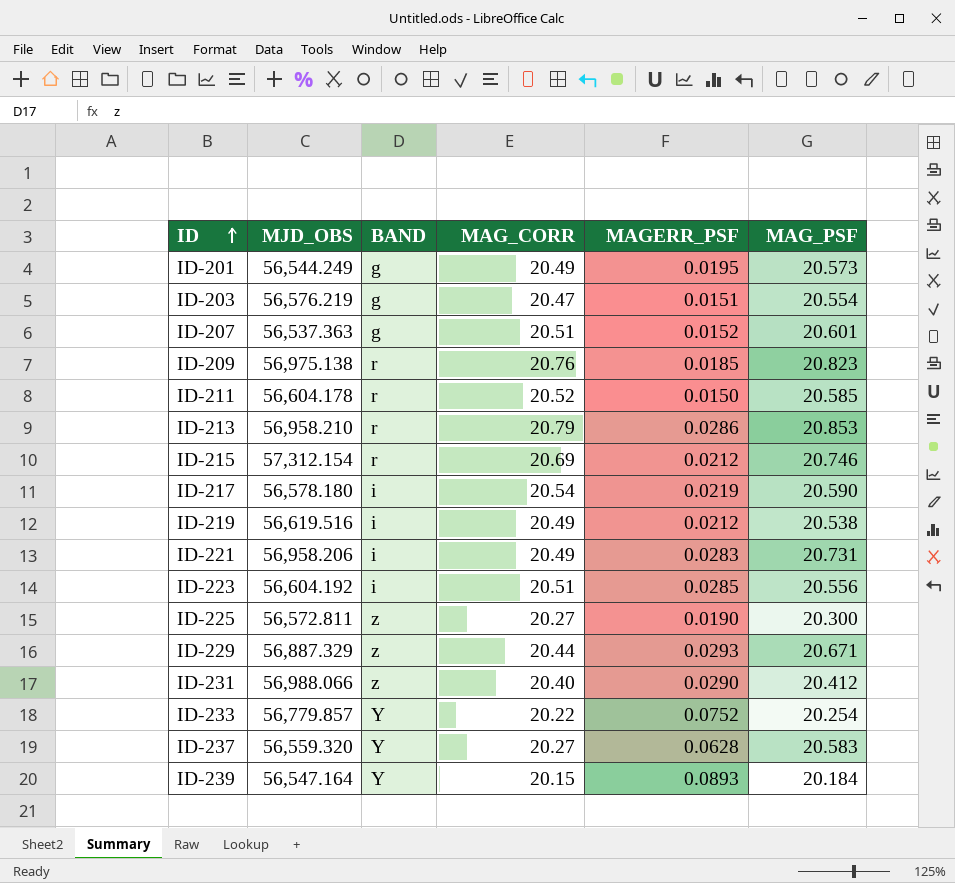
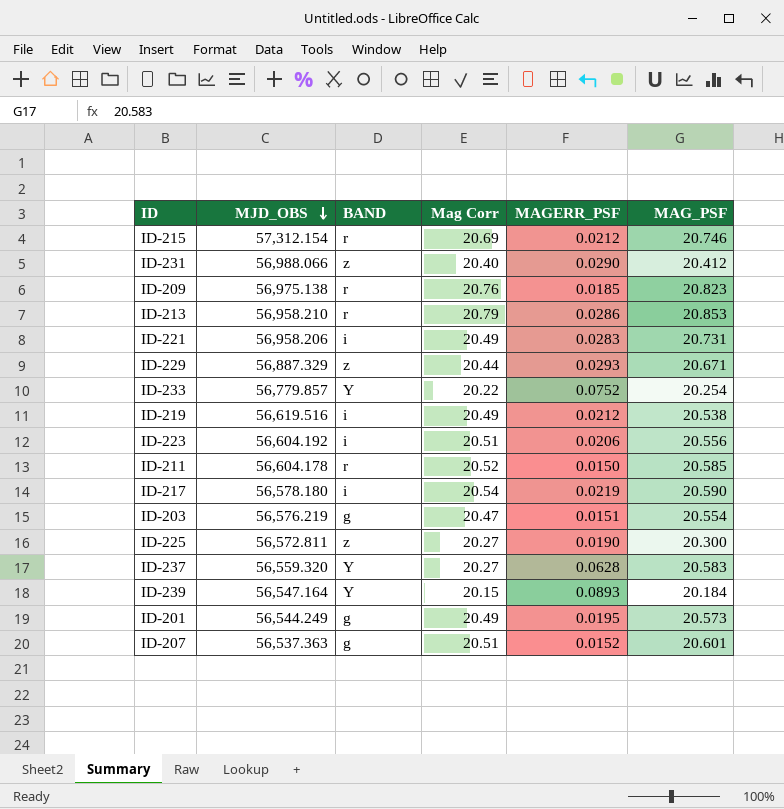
row order: ID ascending -> MJD_OBS descending
column name: MAG_CORR -> Mag Corr
ID-223 | MAGERR_PSF: 0.0285 -> 0.0206

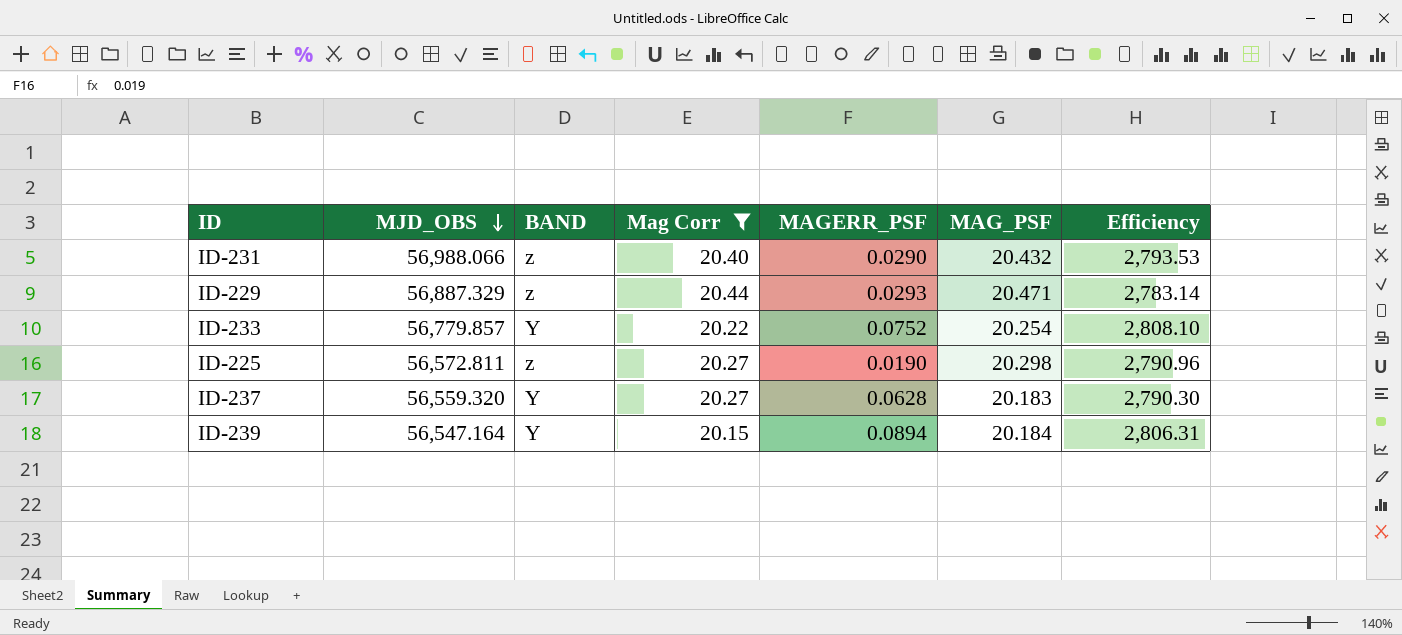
filter: none -> Mag Corr <= 20.44
column Efficiency | formula: none -> [MJD_OBS] / [Mag Corr]
ID-231 | MAG_PSF: 20.412 -> 20.432
ID-229 | MAG_PSF: 20.671 -> 20.471
ID-225 | MAG_PSF: 20.300 -> 20.298
ID-237 | MAG_PSF: 20.583 -> 20.183
ID-239 | MAGERR_PSF: 0.0893 -> 0.0894

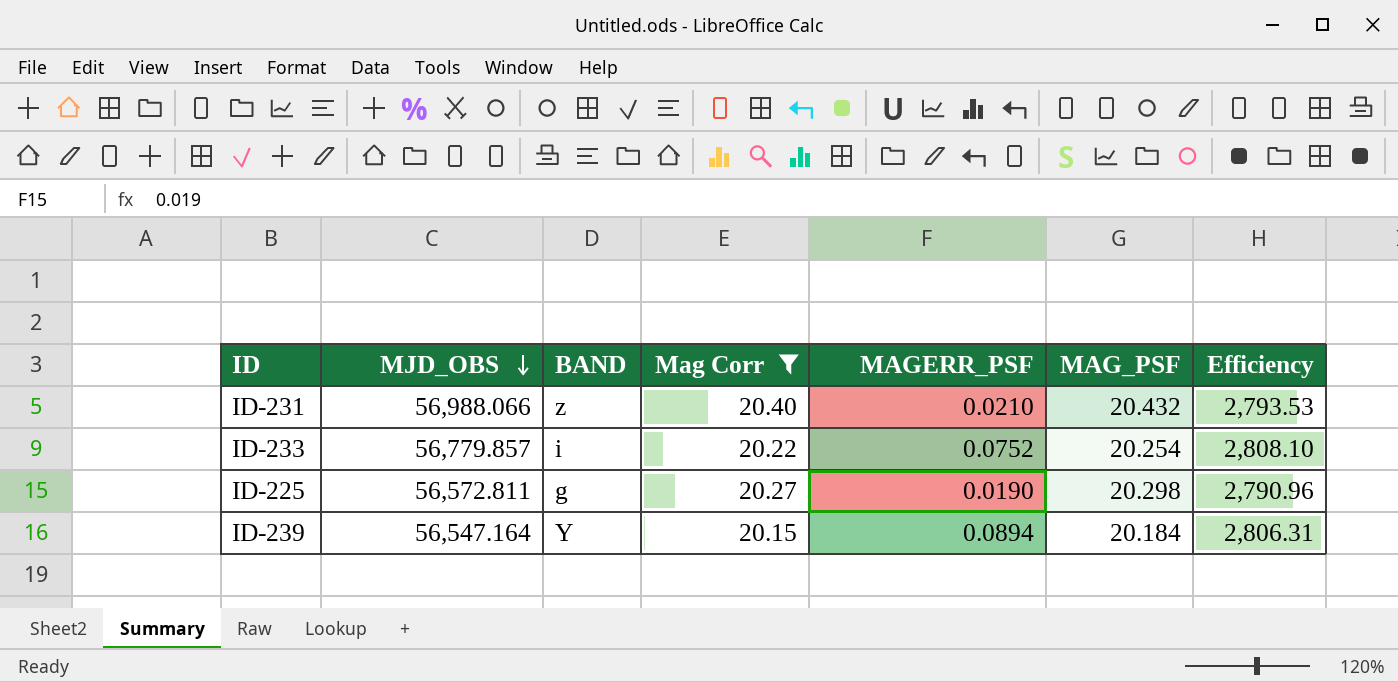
row ID-229: 56,887.329 | z | 20.44 | 0.0293 | 20.471 | 2,783.14 -> none
row ID-237: 56,559.320 | Y | 20.27 | 0.0628 | 20.183 | 2,790.30 -> none
ID-231 | MAGERR_PSF: 0.0290 -> 0.0210
ID-233 | BAND: Y -> i
ID-225 | BAND: z -> g

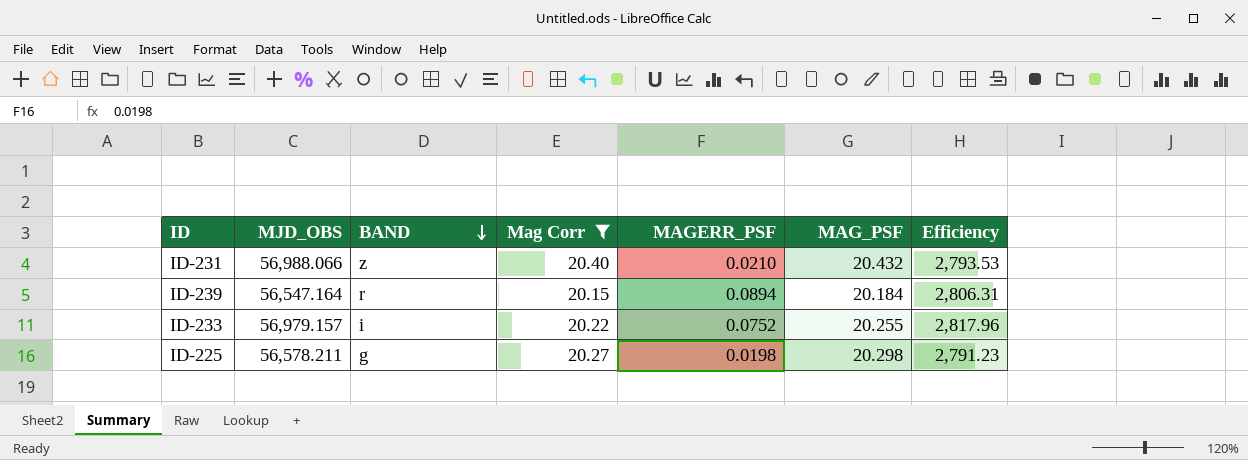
row order: MJD_OBS descending -> BAND descending
ID-239 | BAND: Y -> r
ID-233 | MJD_OBS: 56,779.857 -> 56,979.157
ID-233 | MAG_PSF: 20.254 -> 20.255
ID-233 | Efficiency: 2,808.10 -> 2,817.96
ID-225 | MJD_OBS: 56,572.811 -> 56,578.211
ID-225 | MAGERR_PSF: 0.0190 -> 0.0198
ID-225 | Efficiency: 2,790.96 -> 2,791.23

